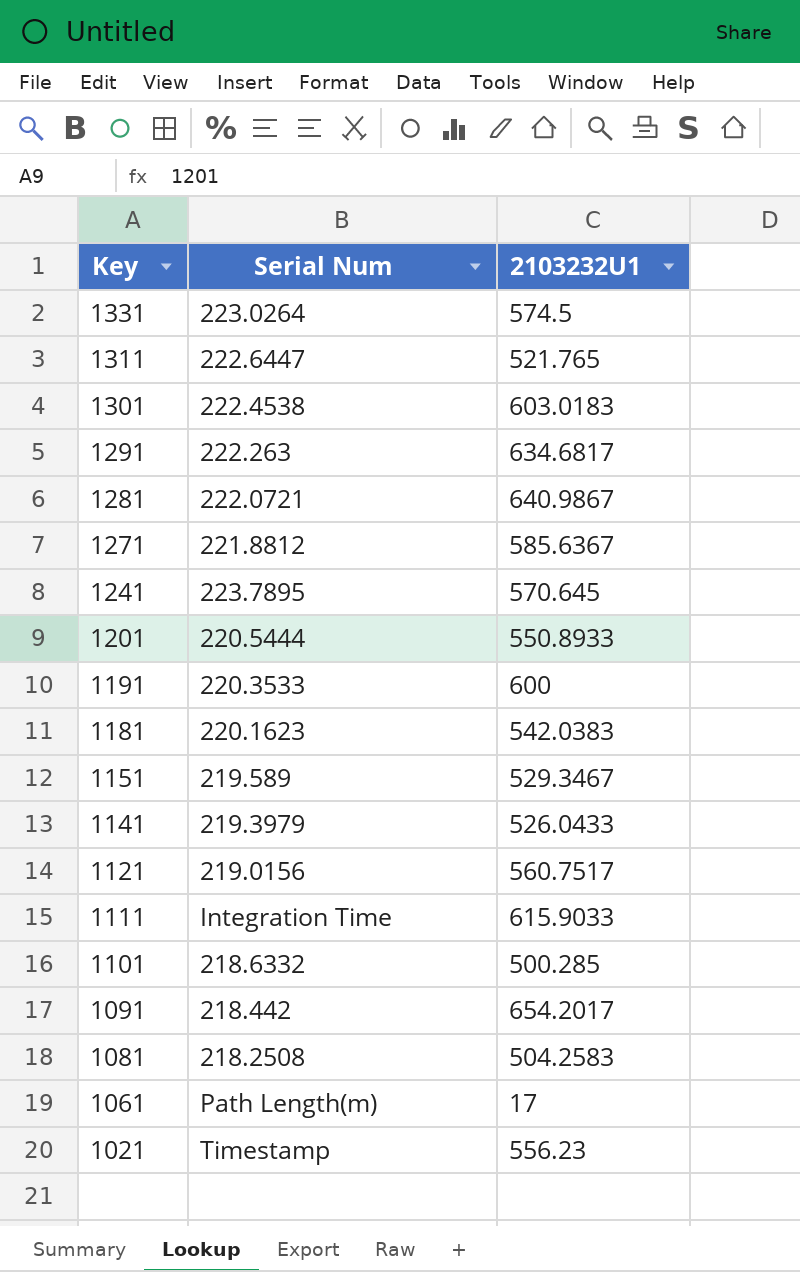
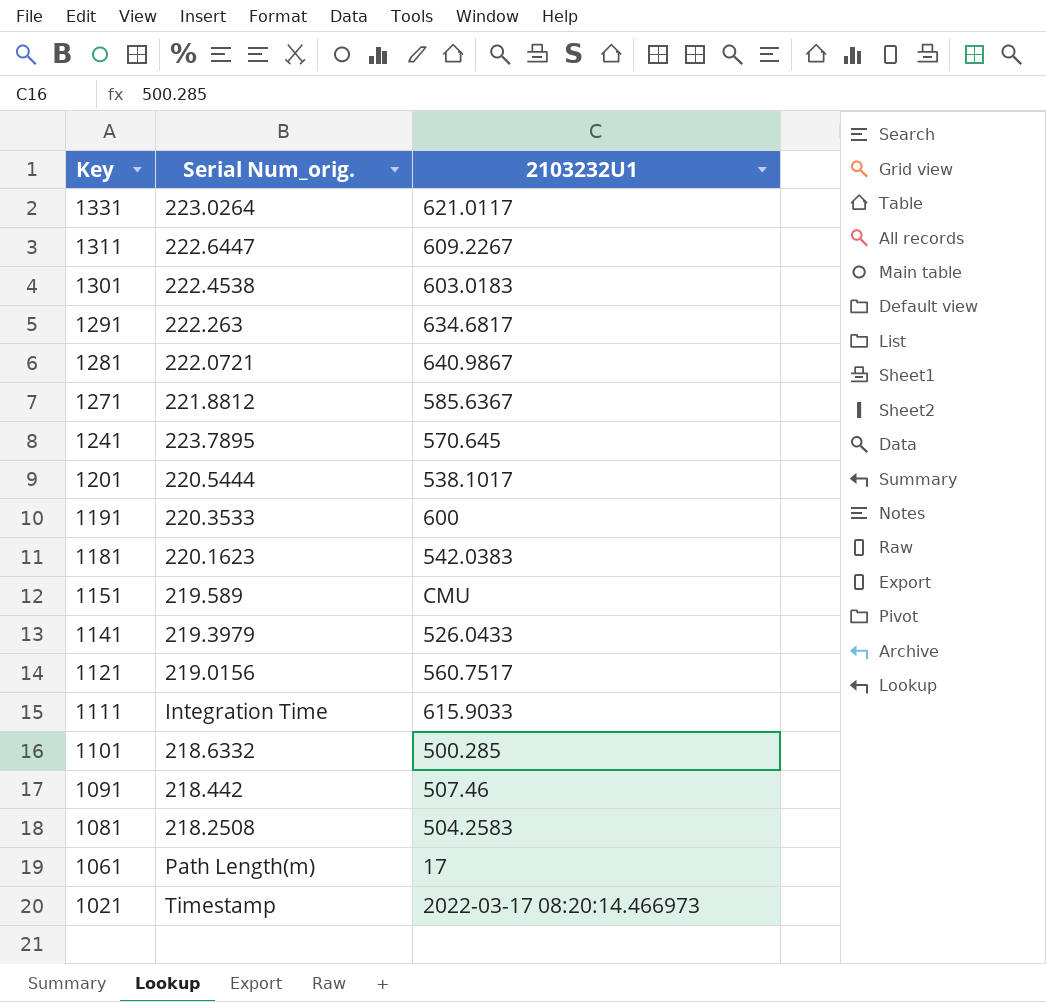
column name: Serial Num -> Serial Num_orig.
1331 | 2103232U1: 574.5 -> 621.0117
1311 | 2103232U1: 521.765 -> 609.2267
1201 | 2103232U1: 550.8933 -> 538.1017
1151 | 2103232U1: 529.3467 -> CMU
1091 | 2103232U1: 654.2017 -> 507.46
1021 | 2103232U1: 556.23 -> 2022-03-17 08:20:14.466973

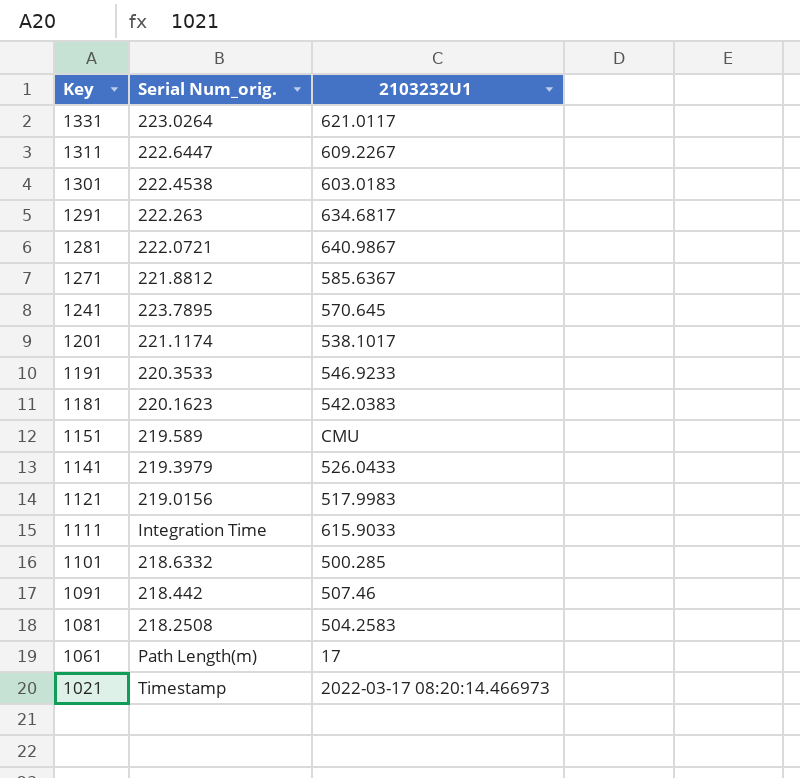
1201 | Serial Num_orig.: 220.5444 -> 221.1174
1191 | 2103232U1: 600 -> 546.9233
1121 | 2103232U1: 560.7517 -> 517.9983

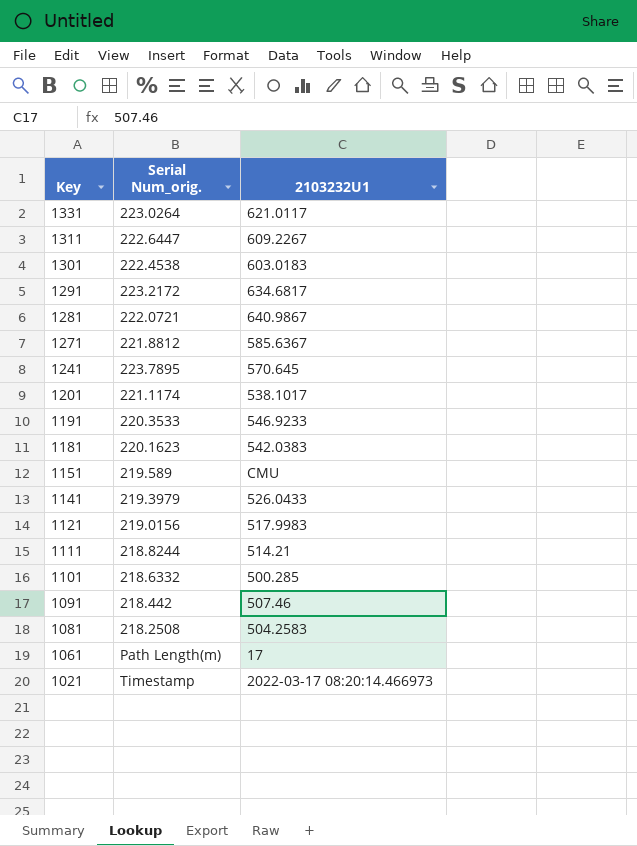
1291 | Serial Num_orig.: 222.263 -> 223.2172
1111 | Serial Num_orig.: Integration Time -> 218.8244
1111 | 2103232U1: 615.9033 -> 514.21

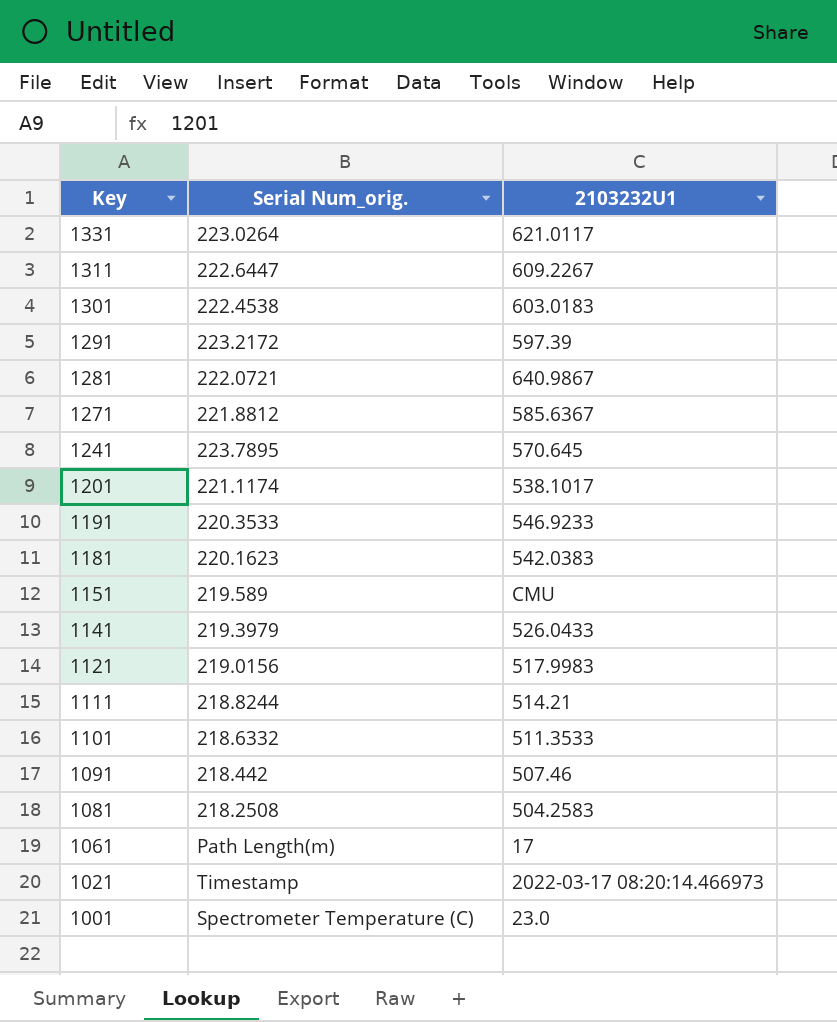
1291 | 2103232U1: 634.6817 -> 597.39
1101 | 2103232U1: 500.285 -> 511.3533
row 1001: none -> Spectrometer Temperature (C) | 23.0

